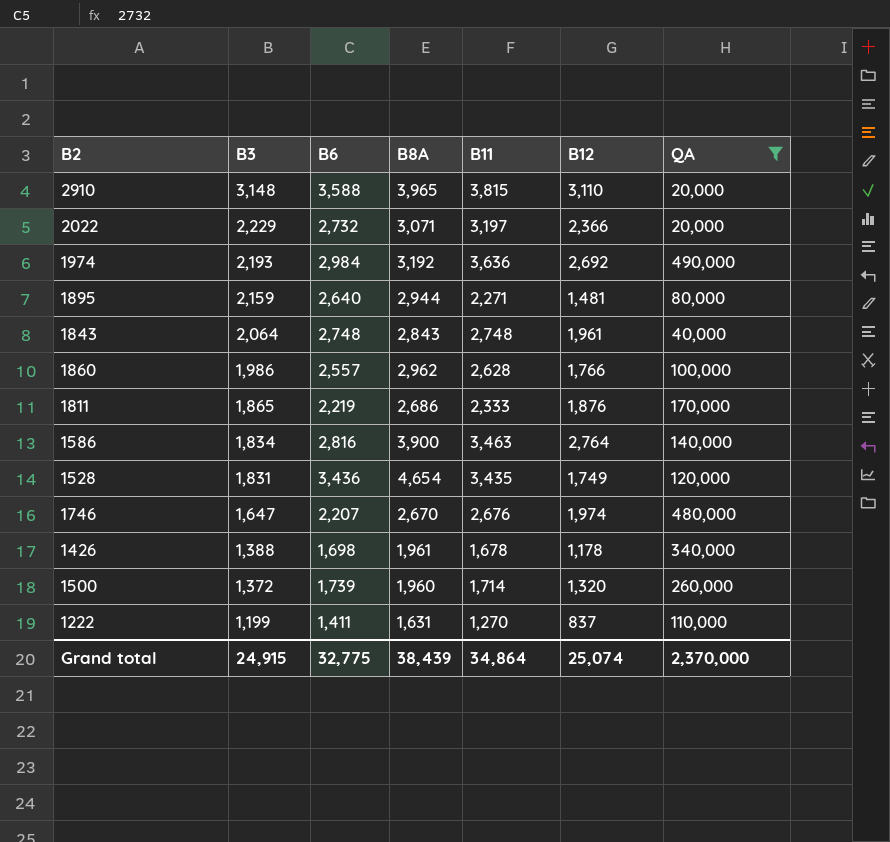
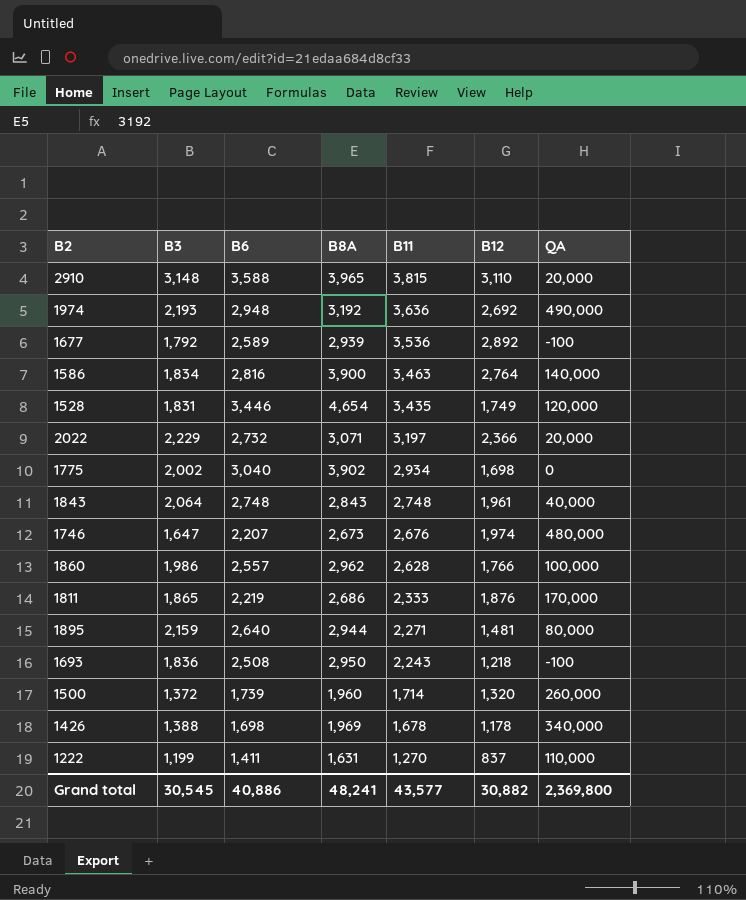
filter: QA >= 20,000 -> none
row order: B3 descending -> B11 descending
1974 | B6: 2,984 -> 2,948
1528 | B6: 3,436 -> 3,446
1746 | B8A: 2,670 -> 2,673
1426 | B8A: 1,961 -> 1,969
Grand total | B3: 24,915 -> 30,545
Grand total | B6: 32,775 -> 40,886
Grand total | B8A: 38,439 -> 48,241
Grand total | B11: 34,864 -> 43,577
Grand total | B12: 25,074 -> 30,882
Grand total | QA: 2,370,000 -> 2,369,800

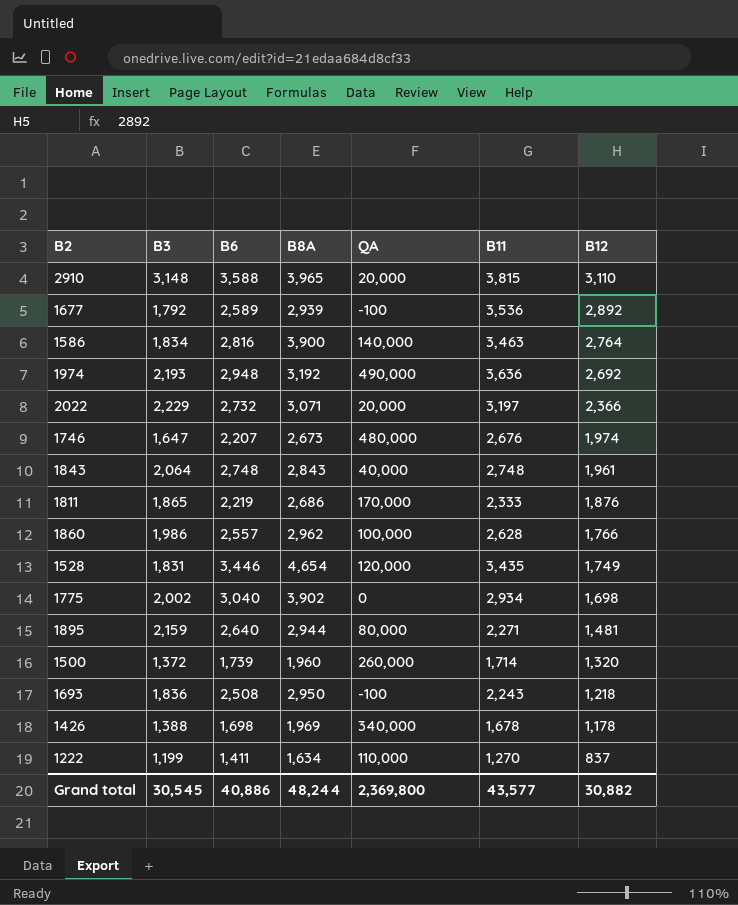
row order: B11 descending -> B12 descending
column QA | position: 7 -> 5
1222 | B8A: 1,631 -> 1,634
Grand total | B8A: 48,241 -> 48,244

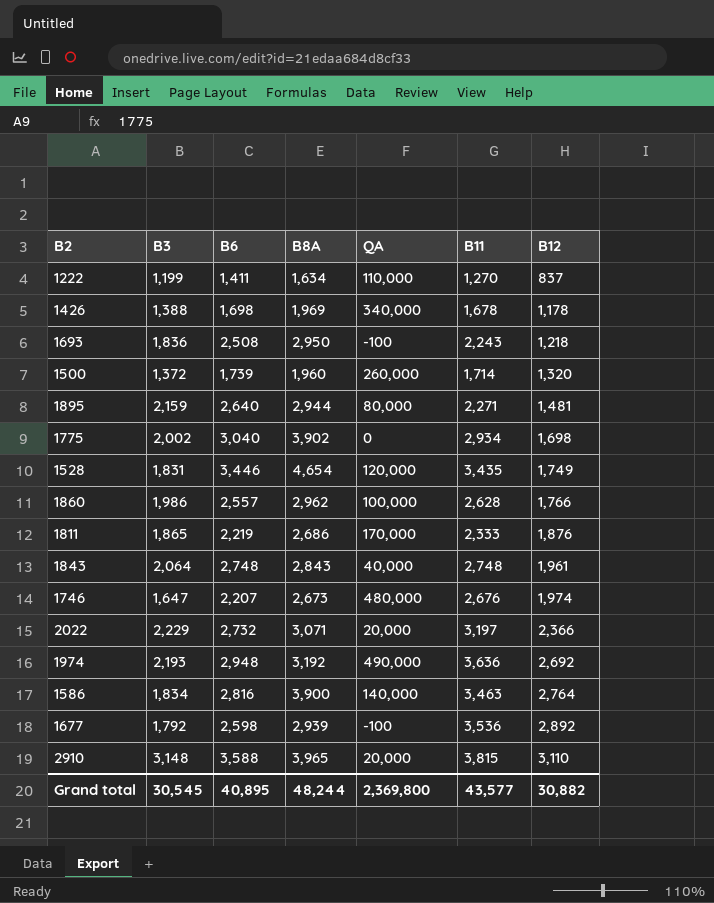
row order: B12 descending -> B12 ascending
1677 | B6: 2,589 -> 2,598
Grand total | B6: 40,886 -> 40,895

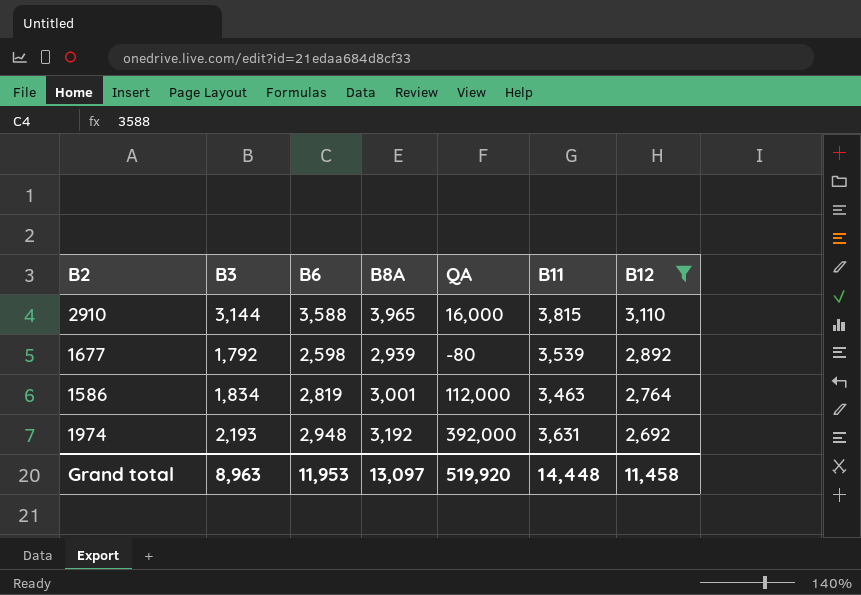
filter: none -> B12 >= 2,692
row order: B12 ascending -> B12 descending
2910 | B3: 3,148 -> 3,144
2910 | QA: 20,000 -> 16,000
1677 | QA: -100 -> -80
1677 | B11: 3,536 -> 3,539
1586 | B6: 2,816 -> 2,819
1586 | B8A: 3,900 -> 3,001
1586 | QA: 140,000 -> 112,000
1974 | QA: 490,000 -> 392,000
1974 | B11: 3,636 -> 3,631
Grand total | B3: 30,545 -> 8,963
Grand total | B6: 40,895 -> 11,953
Grand total | B8A: 48,244 -> 13,097
Grand total | QA: 2,369,800 -> 519,920
Grand total | B11: 43,577 -> 14,448
Grand total | B12: 30,882 -> 11,458

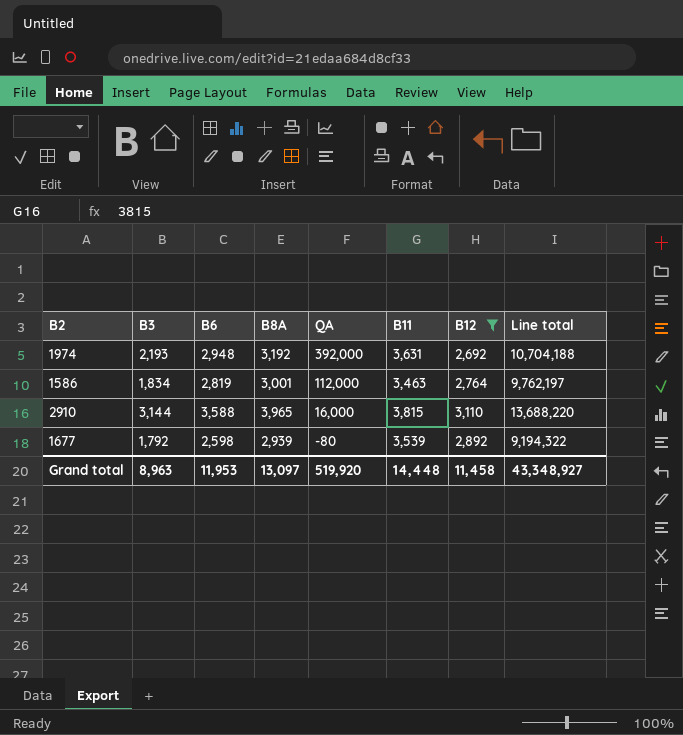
row order: B12 descending -> QA descending
column Line total | formula: none -> [B6] * [B11]

